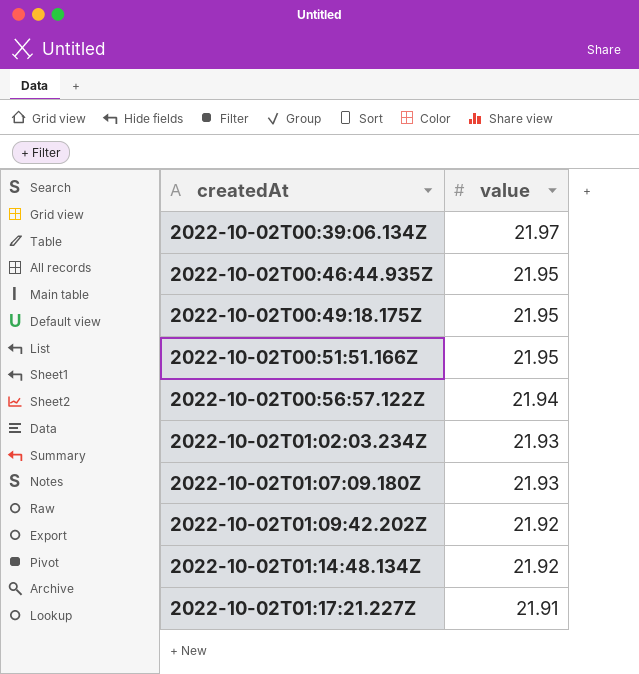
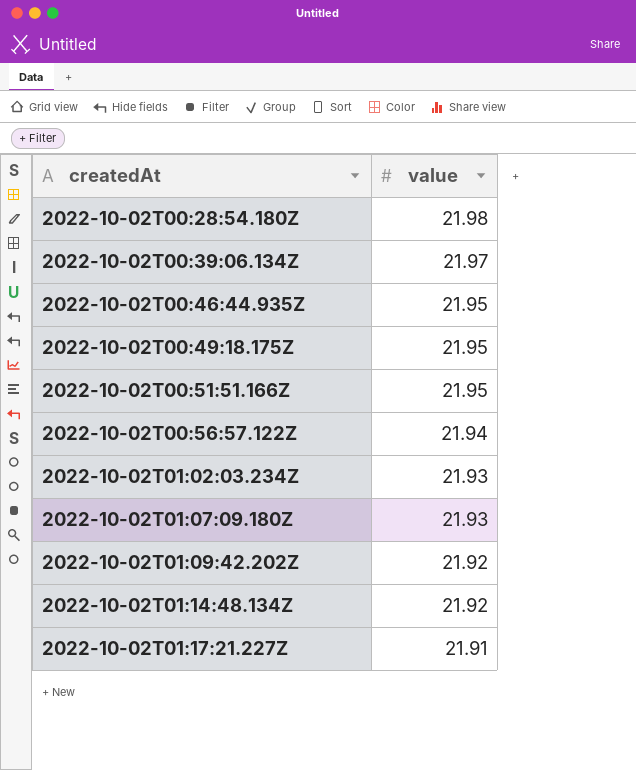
row 2022-10-02T00:28:54.180Z: none -> 21.98

